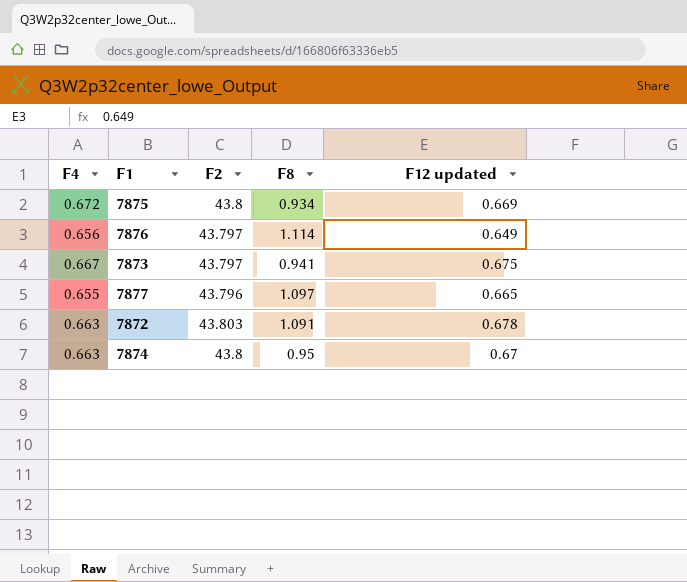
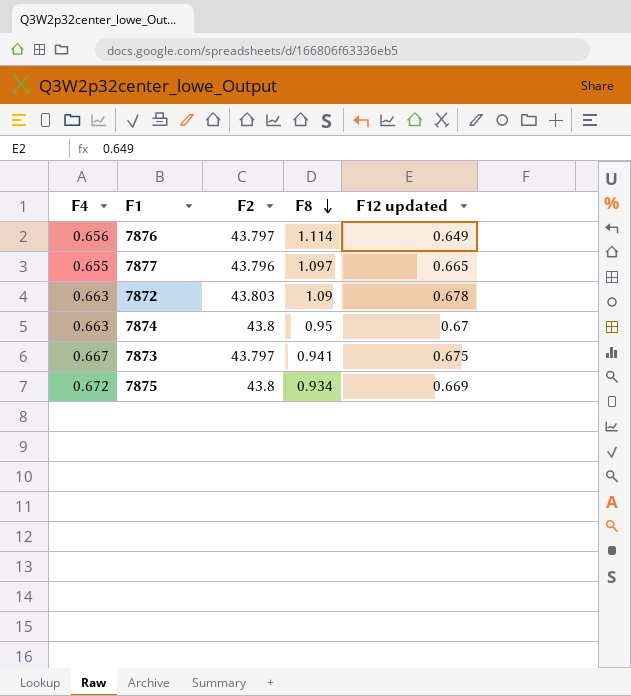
row order: none -> F8 descending
7872 | F8: 1.091 -> 1.09

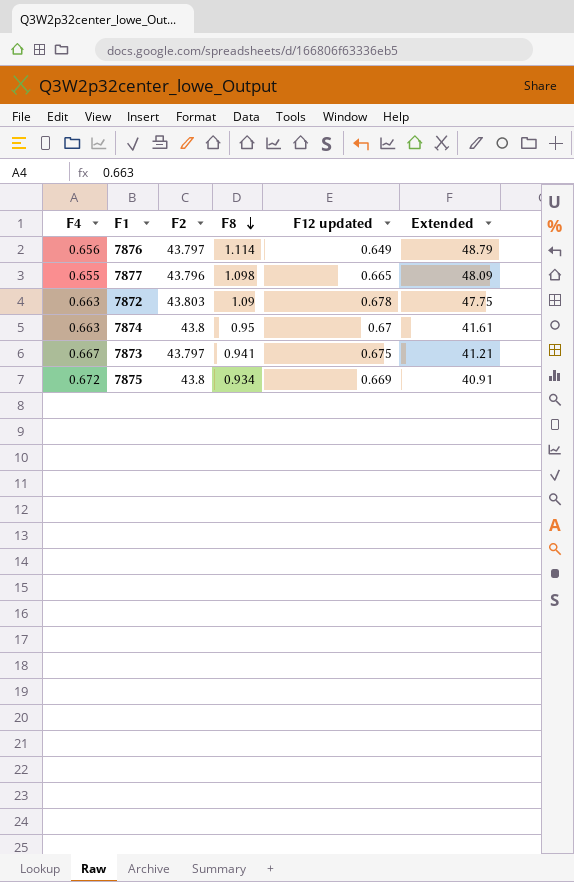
column Extended | formula: none -> [F2] * [F8]
7877 | F8: 1.097 -> 1.098

